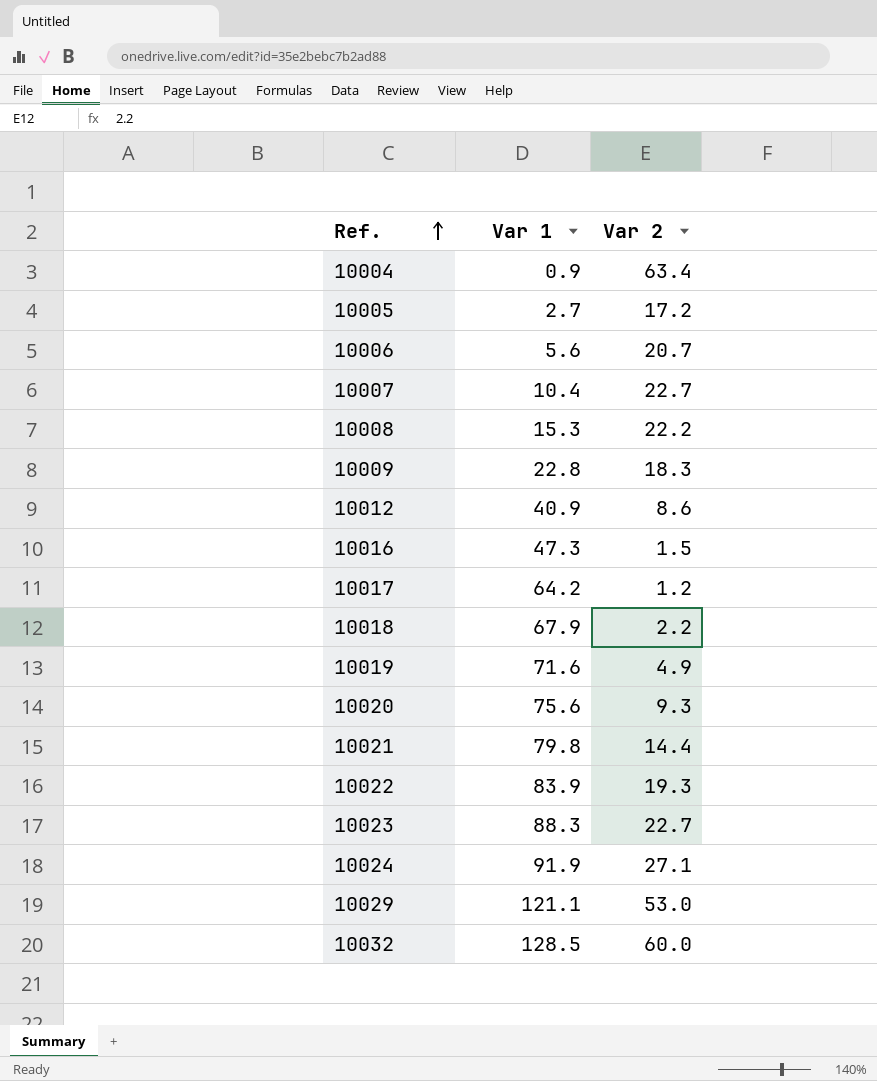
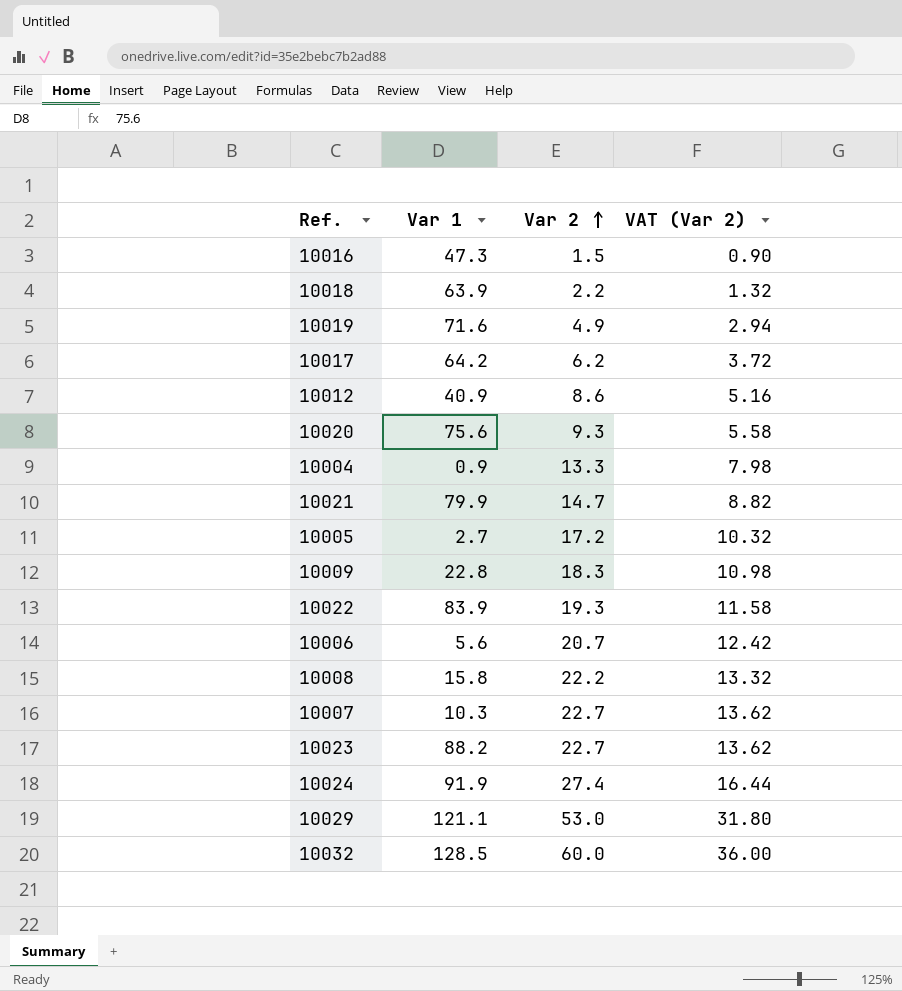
row order: Ref. ascending -> Var 2 ascending
column VAT (Var 2) | formula: none -> [Var 2] * 0.6
10018 | Var 1: 67.9 -> 63.9
10017 | Var 2: 1.2 -> 6.2
10004 | Var 2: 63.4 -> 13.3
10021 | Var 1: 79.8 -> 79.9
10021 | Var 2: 14.4 -> 14.7
10008 | Var 1: 15.3 -> 15.8
10007 | Var 1: 10.4 -> 10.3
10023 | Var 1: 88.3 -> 88.2
10024 | Var 2: 27.1 -> 27.4

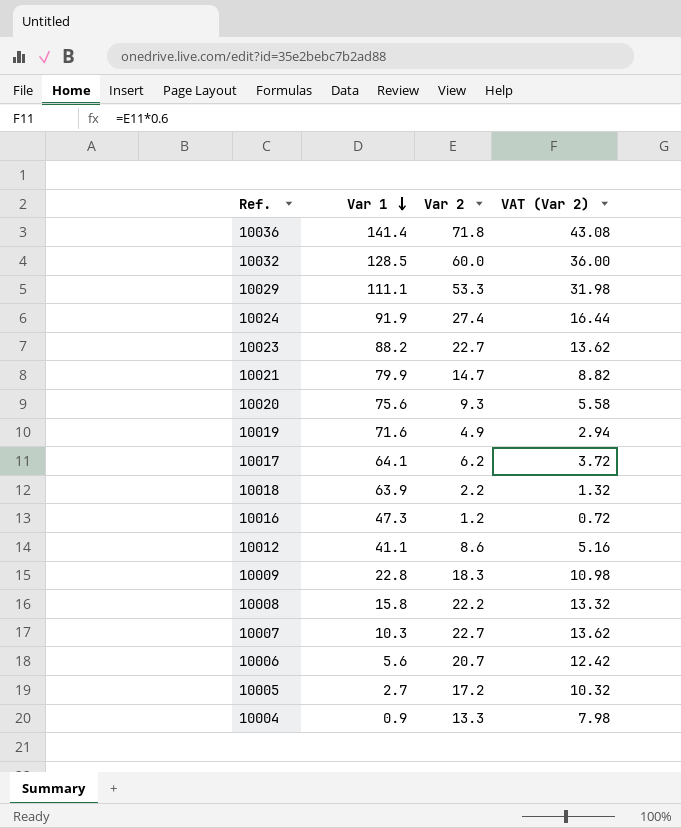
row order: Var 2 ascending -> Var 1 descending
row 10022: 83.9 | 19.3 | 11.58 -> none
row 10036: none -> 141.4 | 71.8 | 43.08
10029 | Var 1: 121.1 -> 111.1
10029 | Var 2: 53.0 -> 53.3
10029 | VAT (Var 2): 31.80 -> 31.98
10017 | Var 1: 64.2 -> 64.1
10016 | Var 2: 1.5 -> 1.2
10016 | VAT (Var 2): 0.90 -> 0.72
10012 | Var 1: 40.9 -> 41.1

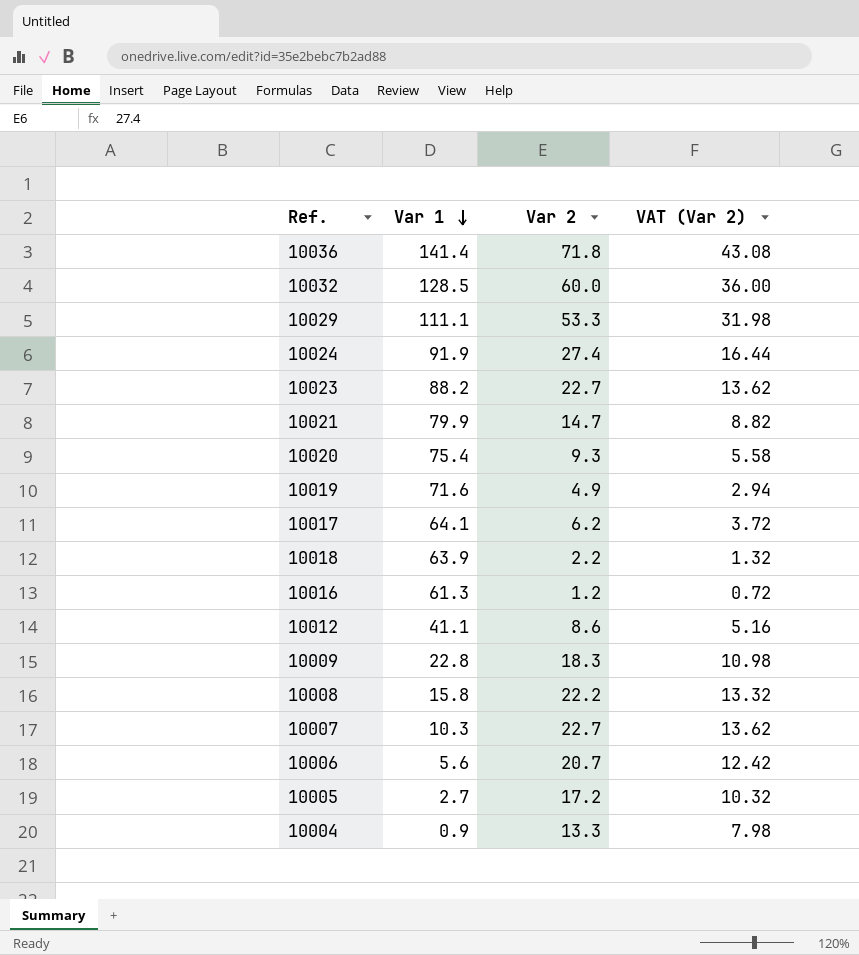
10020 | Var 1: 75.6 -> 75.4
10016 | Var 1: 47.3 -> 61.3

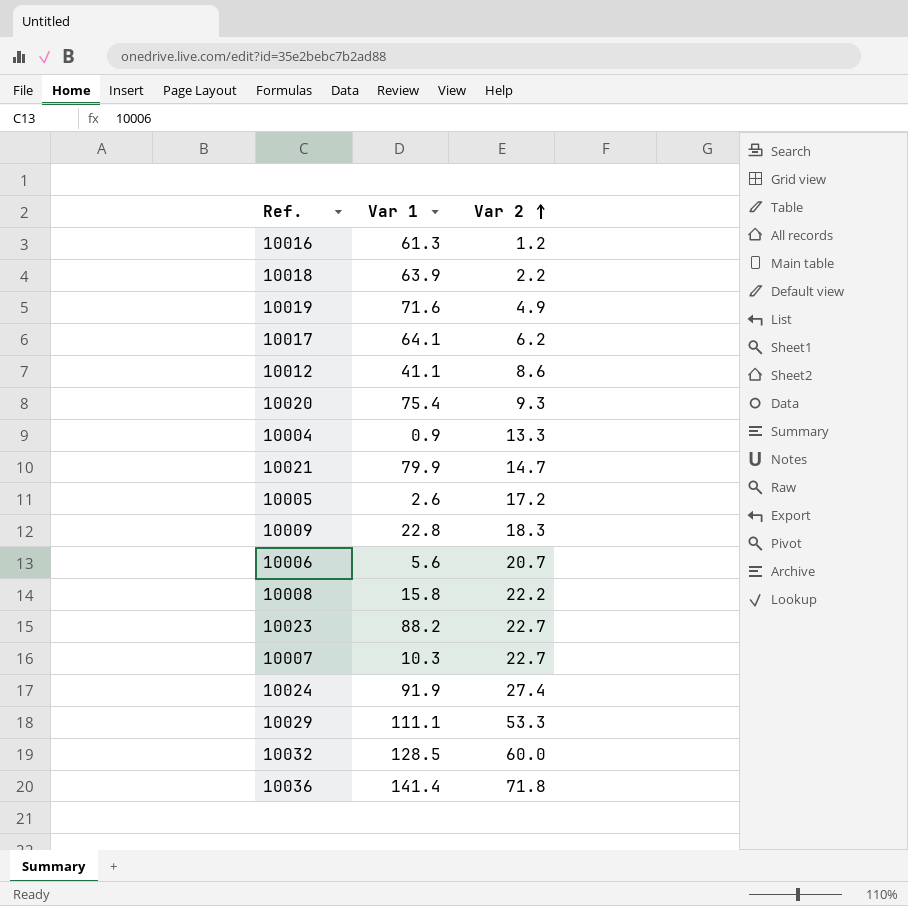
row order: Var 1 descending -> Var 2 ascending
column VAT (Var 2) | formula: [Var 2] * 0.6 -> none
10005 | Var 1: 2.7 -> 2.6

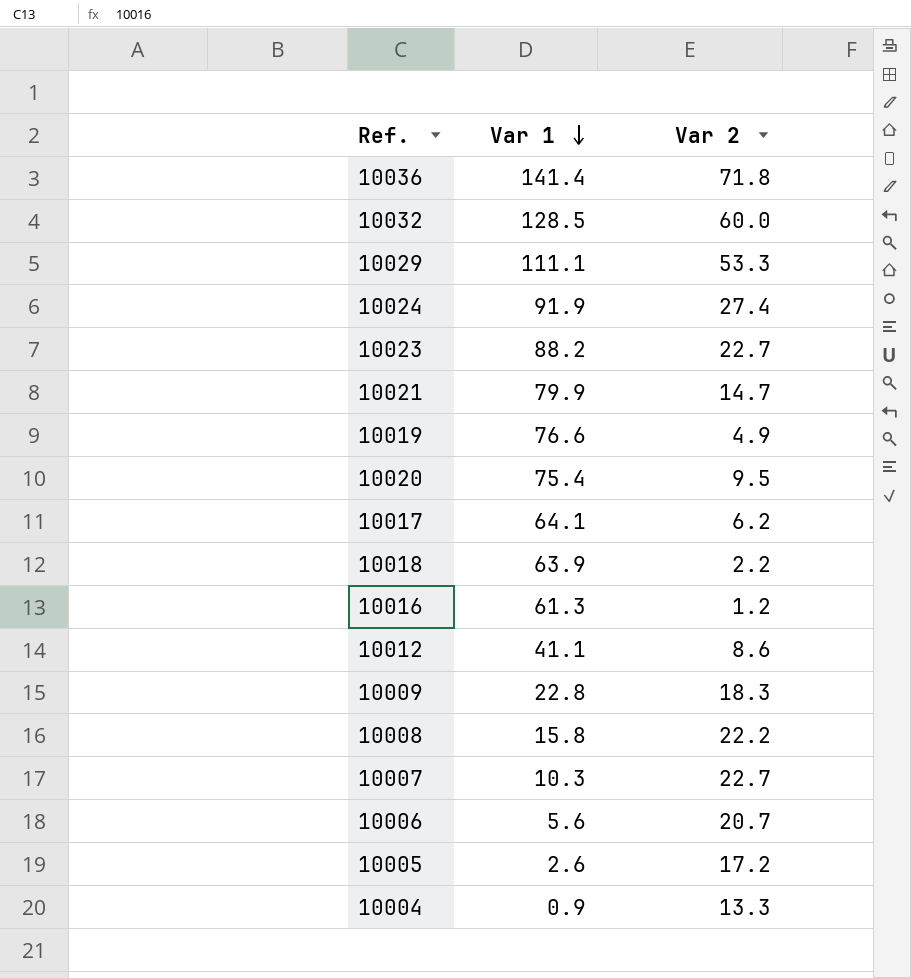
row order: Var 2 ascending -> Var 1 descending
10019 | Var 1: 71.6 -> 76.6
10020 | Var 2: 9.3 -> 9.5

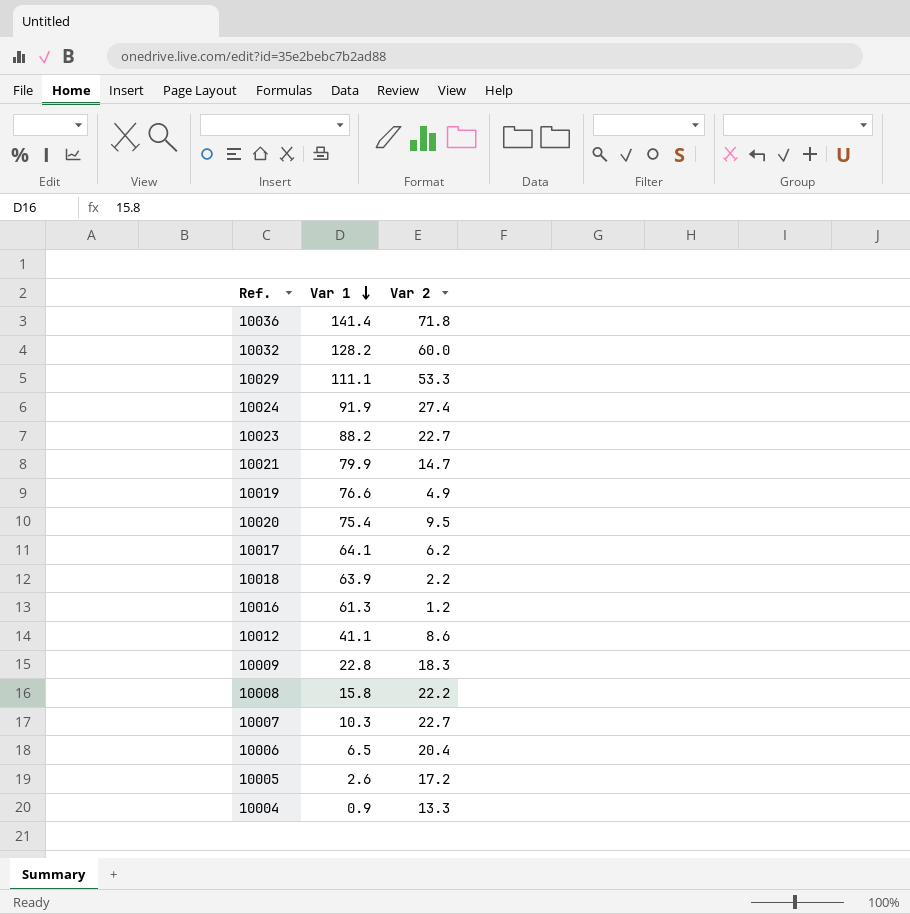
10032 | Var 1: 128.5 -> 128.2
10006 | Var 1: 5.6 -> 6.5
10006 | Var 2: 20.7 -> 20.4

